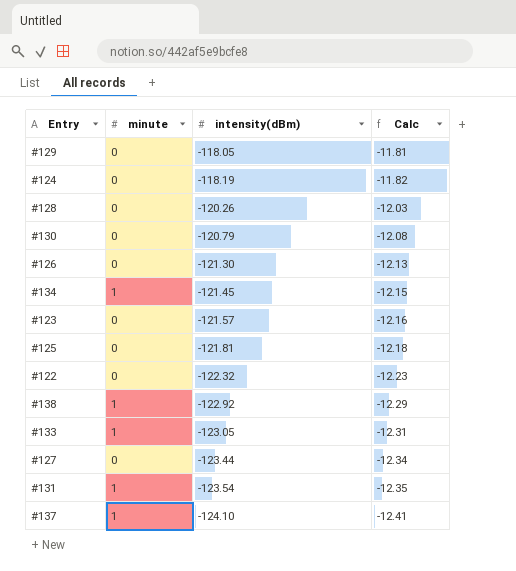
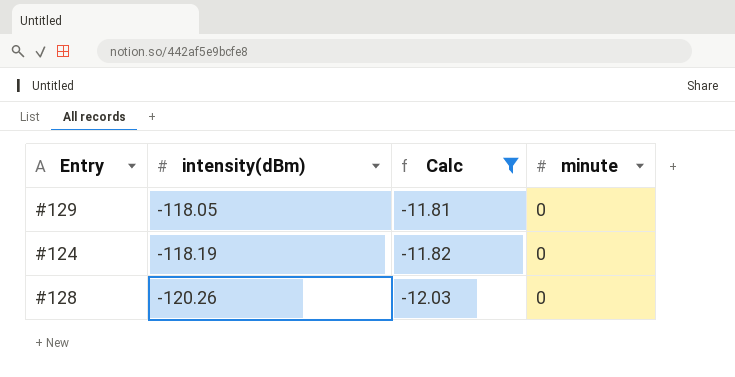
filter: none -> Calc >= -12.03
column minute | position: 2 -> 4

